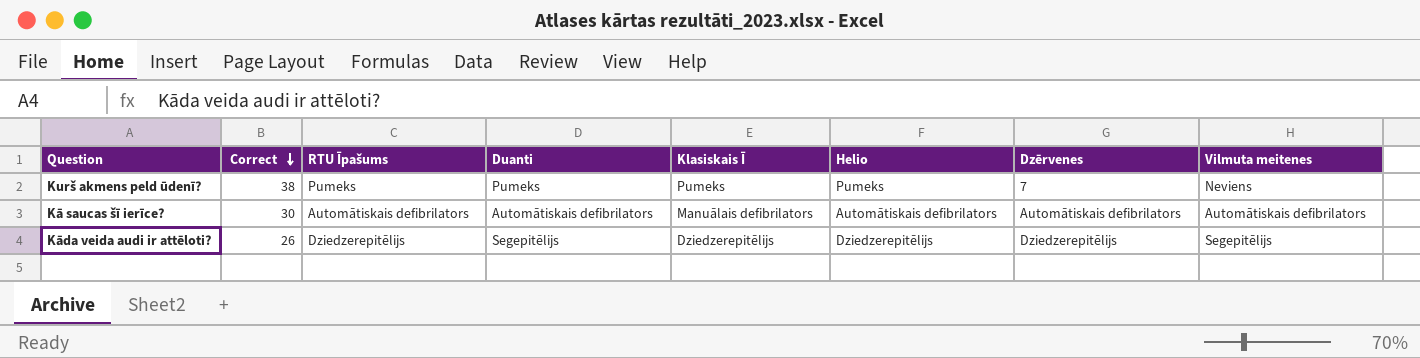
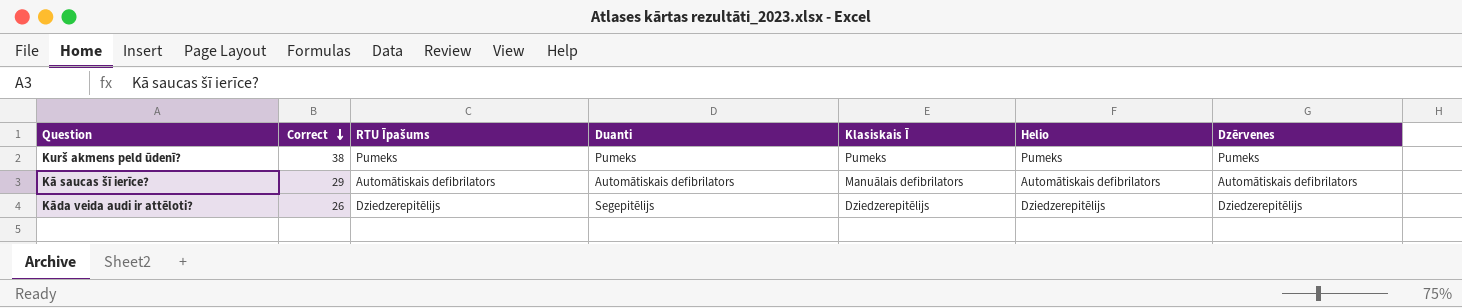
column Vilmuta meitenes | position: 8 -> none
Kurš akmens peld ūdenī? | Dzērvenes: 7 -> Pumeks
Kā saucas šī ierīce? | Correct: 30 -> 29

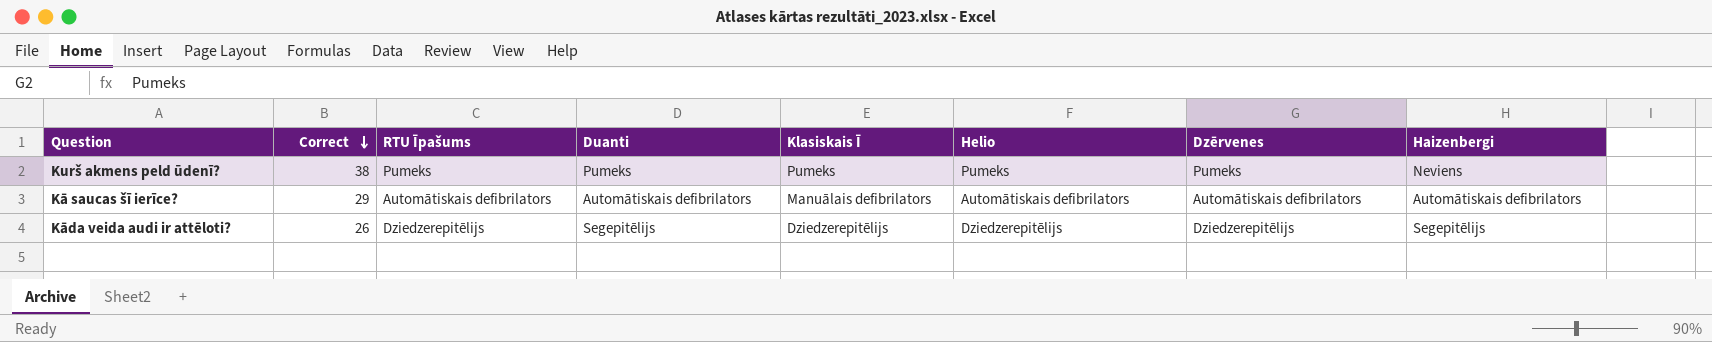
column Haizenbergi | position: none -> 8

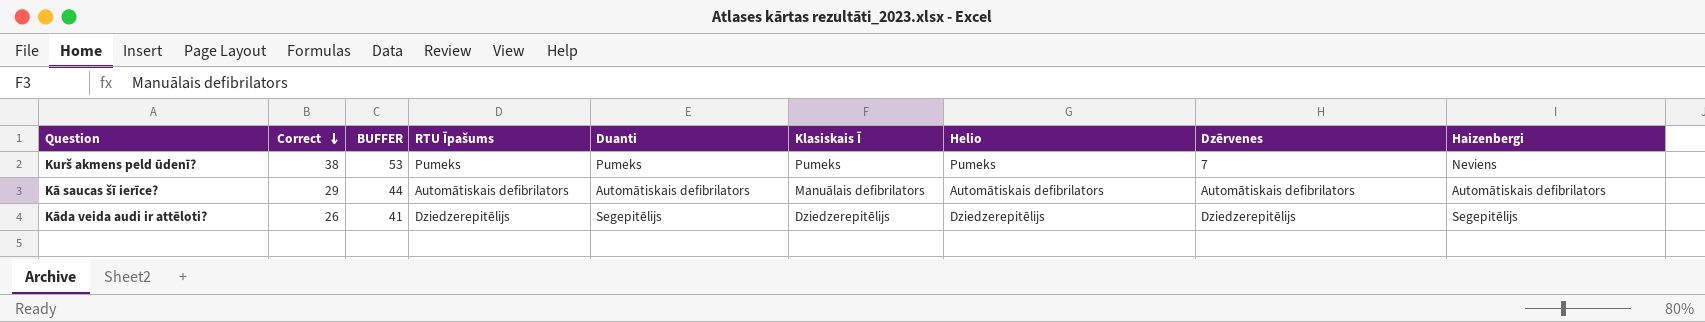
column BUFFER | formula: none -> [Correct] + 15
Kurš akmens peld ūdenī? | Dzērvenes: Pumeks -> 7

